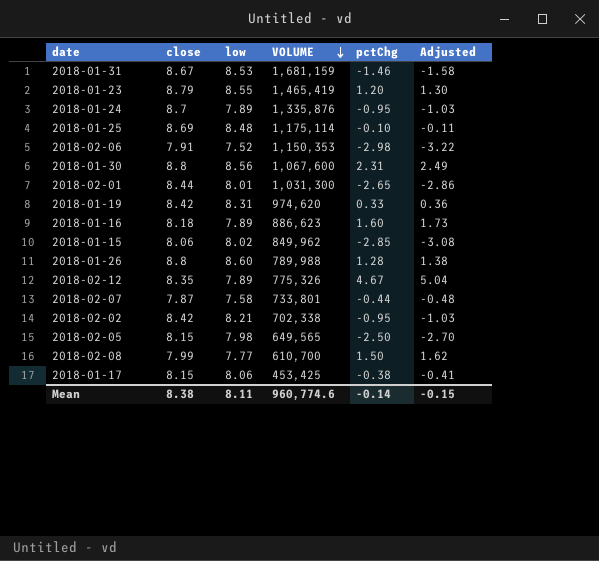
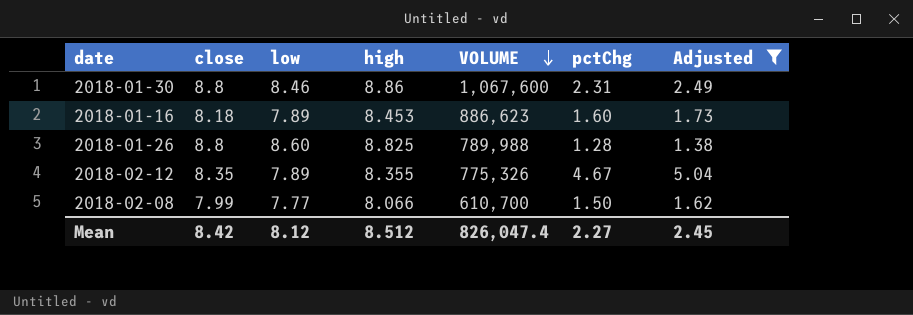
filter: none -> Adjusted >= 1.38
column high | position: none -> 4
2018-01-30 | low: 8.56 -> 8.46
Mean | close: 8.38 -> 8.42
Mean | low: 8.11 -> 8.12
Mean | VOLUME: 960,774.6 -> 826,047.4
Mean | pctChg: -0.14 -> 2.27
Mean | Adjusted: -0.15 -> 2.45

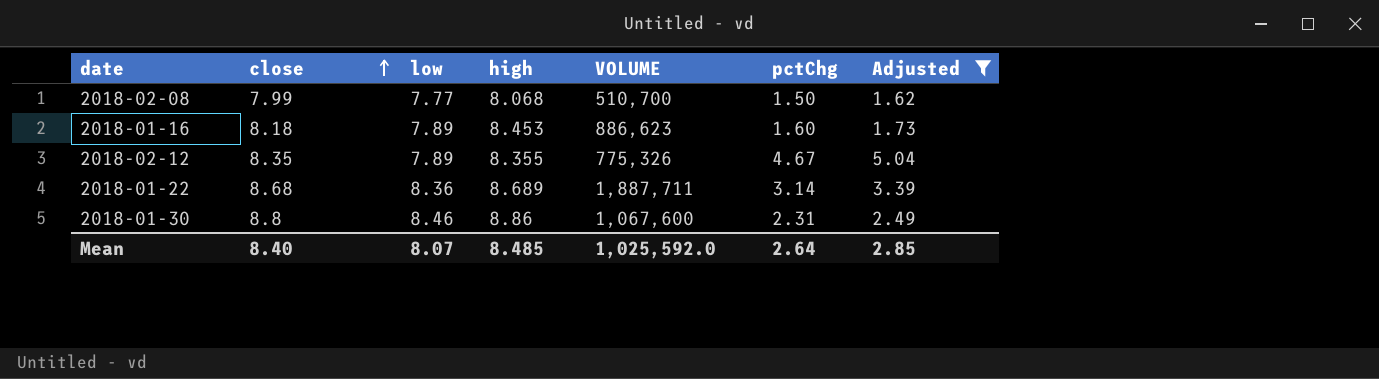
row order: VOLUME descending -> close ascending
row 2018-01-26: 8.8 | 8.60 | 8.825 | 789,988 | 1.28 | 1.38 -> none
2018-02-08 | high: 8.066 -> 8.068
2018-02-08 | VOLUME: 610,700 -> 510,700
row 2018-01-22: none -> 8.68 | 8.36 | 8.689 | 1,887,711 | 3.14 | 3.39
Mean | close: 8.42 -> 8.40
Mean | low: 8.12 -> 8.07
Mean | high: 8.512 -> 8.485
Mean | VOLUME: 826,047.4 -> 1,025,592.0
Mean | pctChg: 2.27 -> 2.64
Mean | Adjusted: 2.45 -> 2.85

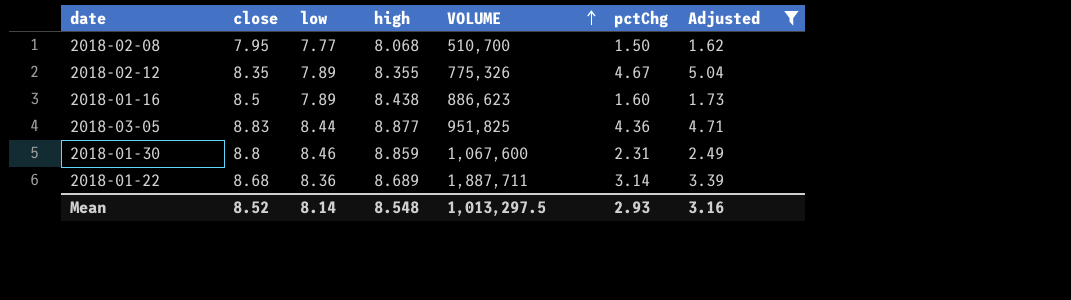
row order: close ascending -> VOLUME ascending
2018-02-08 | close: 7.99 -> 7.95
2018-01-16 | close: 8.18 -> 8.5
2018-01-16 | high: 8.453 -> 8.438
row 2018-03-05: none -> 8.83 | 8.44 | 8.877 | 951,825 | 4.36 | 4.71
2018-01-30 | high: 8.86 -> 8.859
Mean | close: 8.40 -> 8.52
Mean | low: 8.07 -> 8.14
Mean | high: 8.485 -> 8.548
Mean | VOLUME: 1,025,592.0 -> 1,013,297.5
Mean | pctChg: 2.64 -> 2.93
Mean | Adjusted: 2.85 -> 3.16

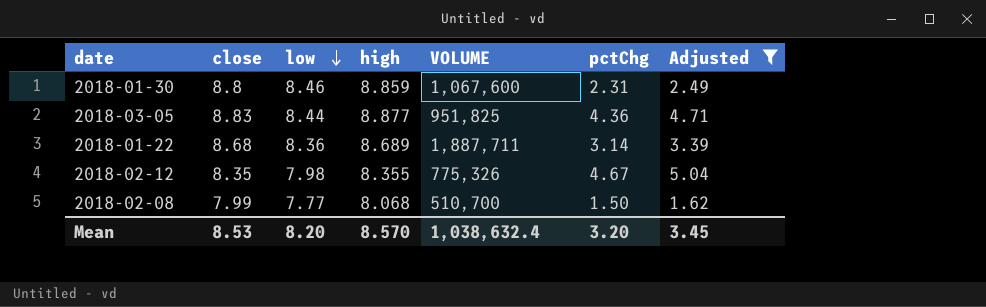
row order: VOLUME ascending -> low descending
row 2018-01-16: 8.5 | 7.89 | 8.438 | 886,623 | 1.60 | 1.73 -> none
2018-02-12 | low: 7.89 -> 7.98
2018-02-08 | close: 7.95 -> 7.99
Mean | close: 8.52 -> 8.53
Mean | low: 8.14 -> 8.20
Mean | high: 8.548 -> 8.570
Mean | VOLUME: 1,013,297.5 -> 1,038,632.4
Mean | pctChg: 2.93 -> 3.20
Mean | Adjusted: 3.16 -> 3.45

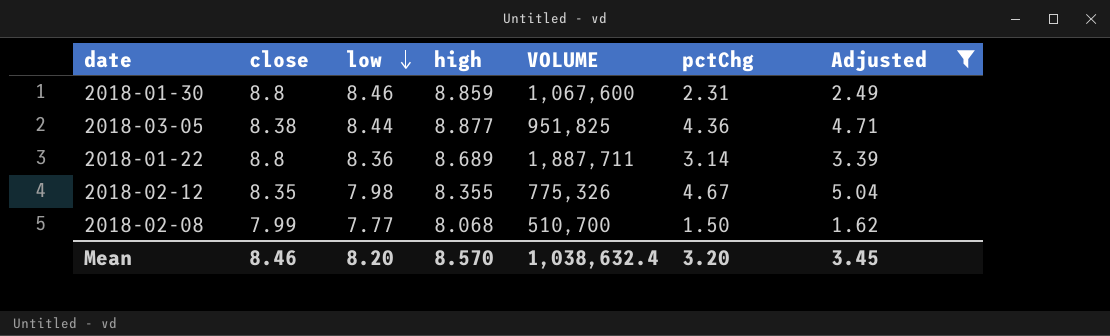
2018-03-05 | close: 8.83 -> 8.38
2018-01-22 | close: 8.68 -> 8.8
Mean | close: 8.53 -> 8.46

